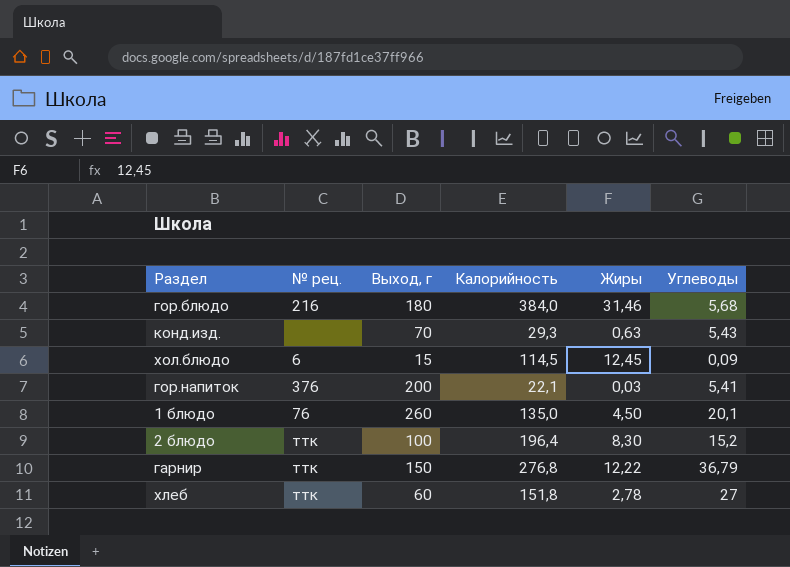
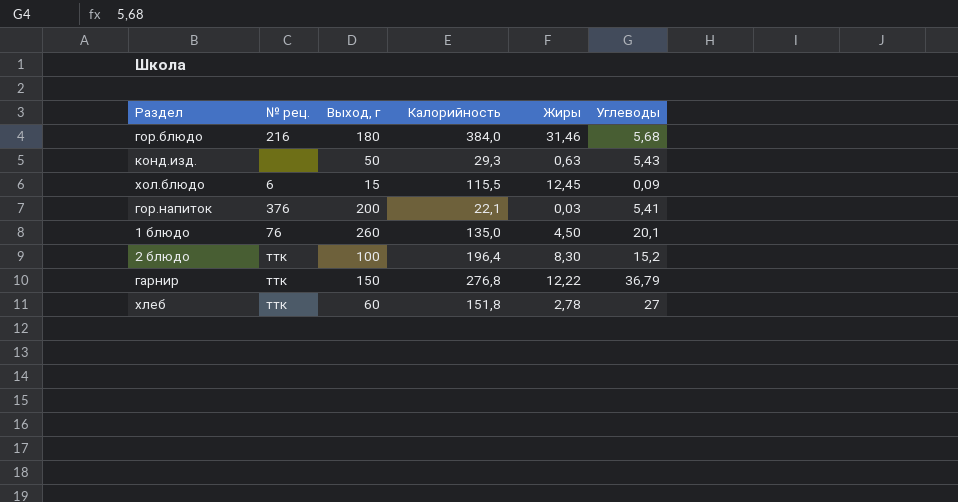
конд.изд. | Выход, г: 70 -> 50
хол.блюдо | Калорийность: 114,5 -> 115,5

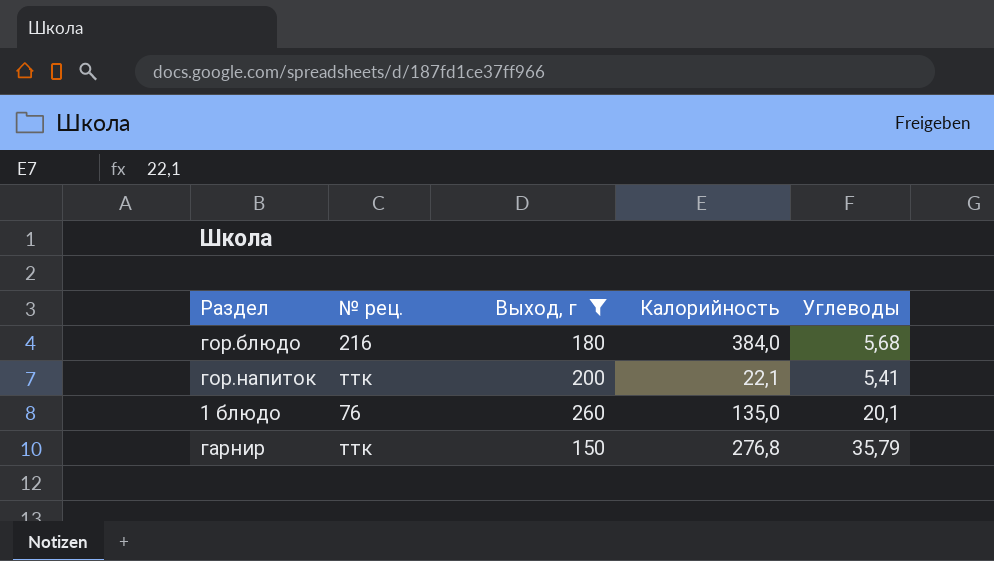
filter: none -> Выход, г >= 150
column Жиры | position: 5 -> none
гор.напиток | № рец.: 376 -> ттк
гарнир | Углеводы: 36,79 -> 35,79

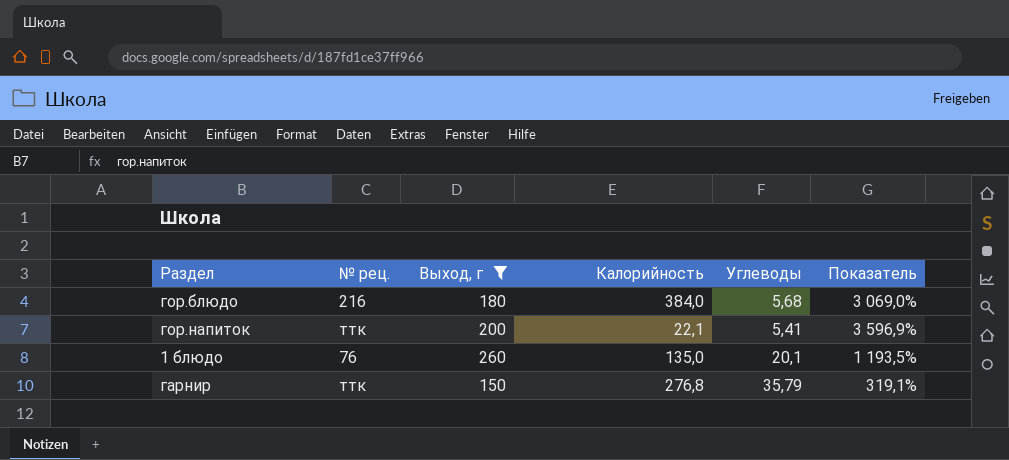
column Показатель | formula: none -> ([Выход, г] - [Углеводы]) / [Углеводы]

